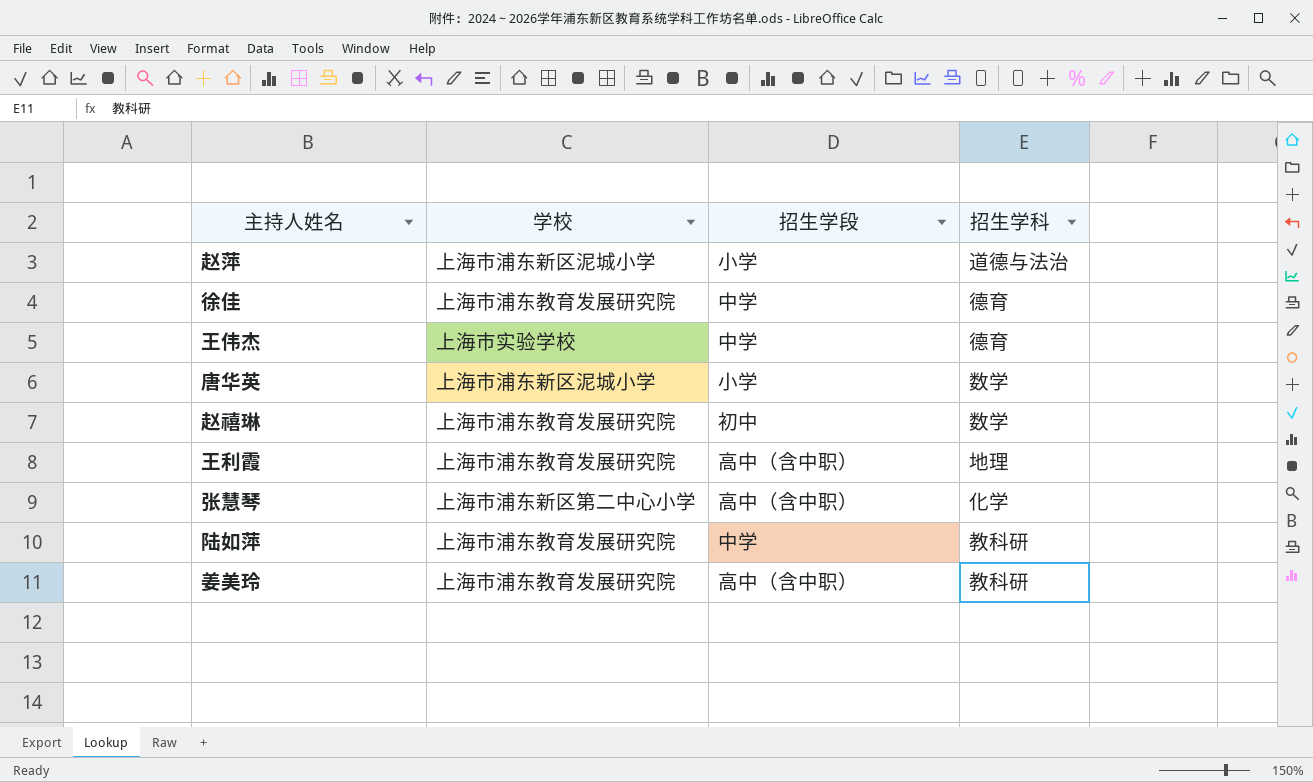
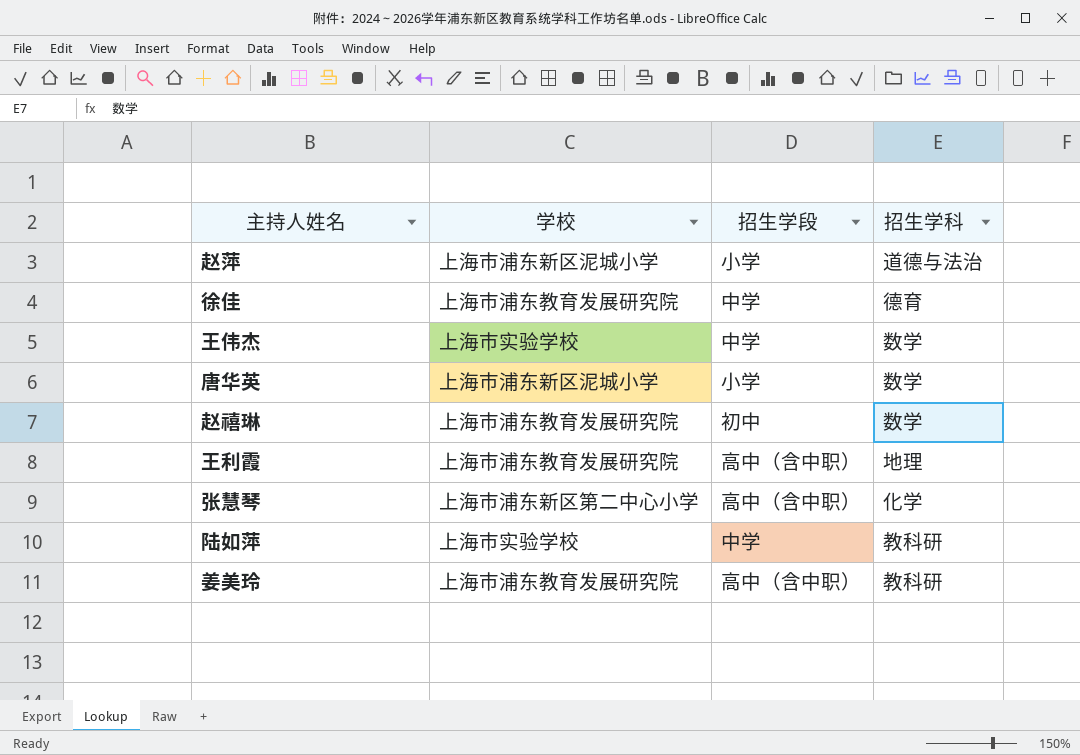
王伟杰 | 招生学科: 德育 -> 数学
陆如萍 | 学校: 上海市浦东教育发展研究院 -> 上海市实验学校

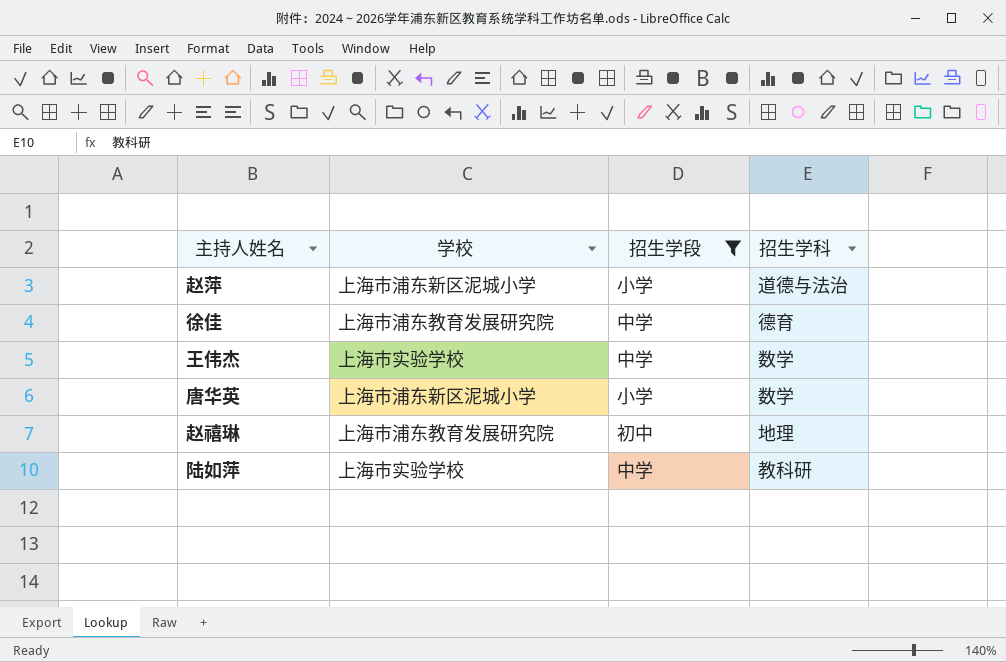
filter: none -> 招生学段 != 高中（含中职）
赵禧琳 | 招生学科: 数学 -> 地理

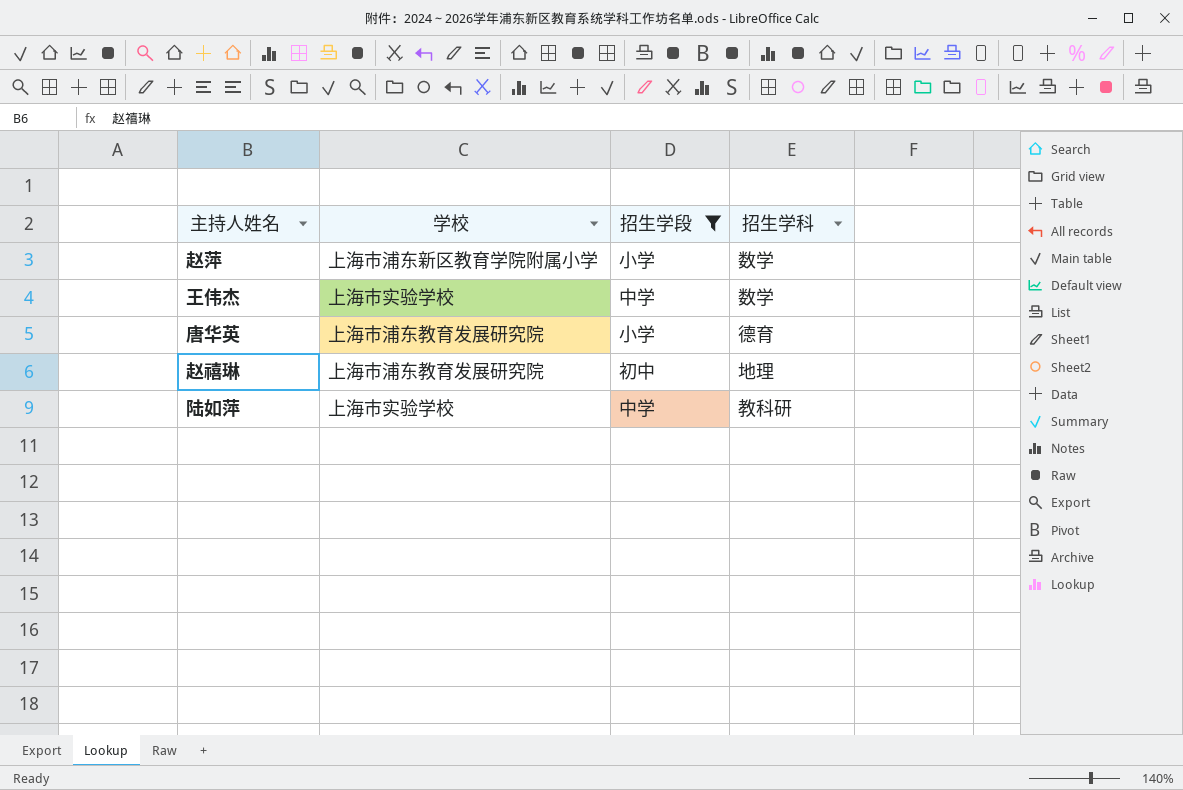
row 徐佳: 上海市浦东教育发展研究院 | 中学 | 德育 -> none
赵萍 | 学校: 上海市浦东新区泥城小学 -> 上海市浦东新区教育学院附属小学
赵萍 | 招生学科: 道德与法治 -> 数学
唐华英 | 学校: 上海市浦东新区泥城小学 -> 上海市浦东教育发展研究院
唐华英 | 招生学科: 数学 -> 德育

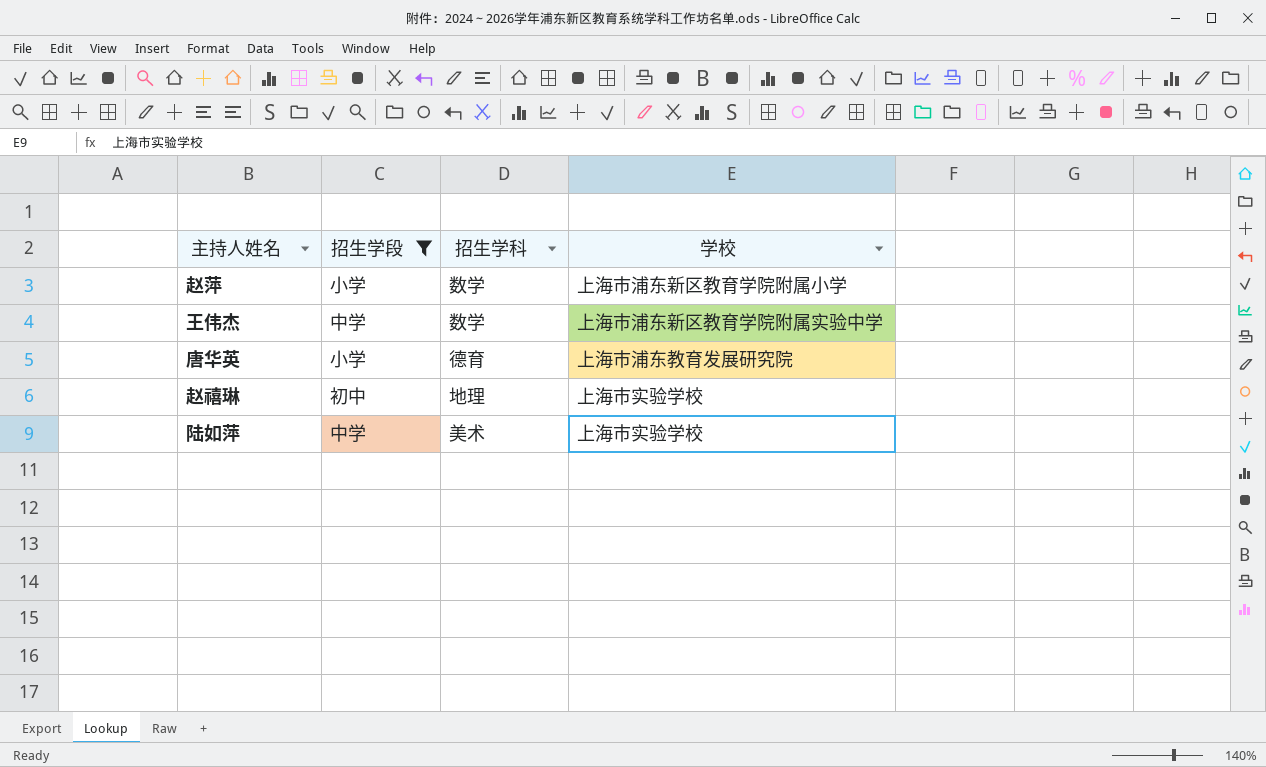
column 学校 | position: 2 -> 4
王伟杰 | 学校: 上海市实验学校 -> 上海市浦东新区教育学院附属实验中学
赵禧琳 | 学校: 上海市浦东教育发展研究院 -> 上海市实验学校
陆如萍 | 招生学科: 教科研 -> 美术

